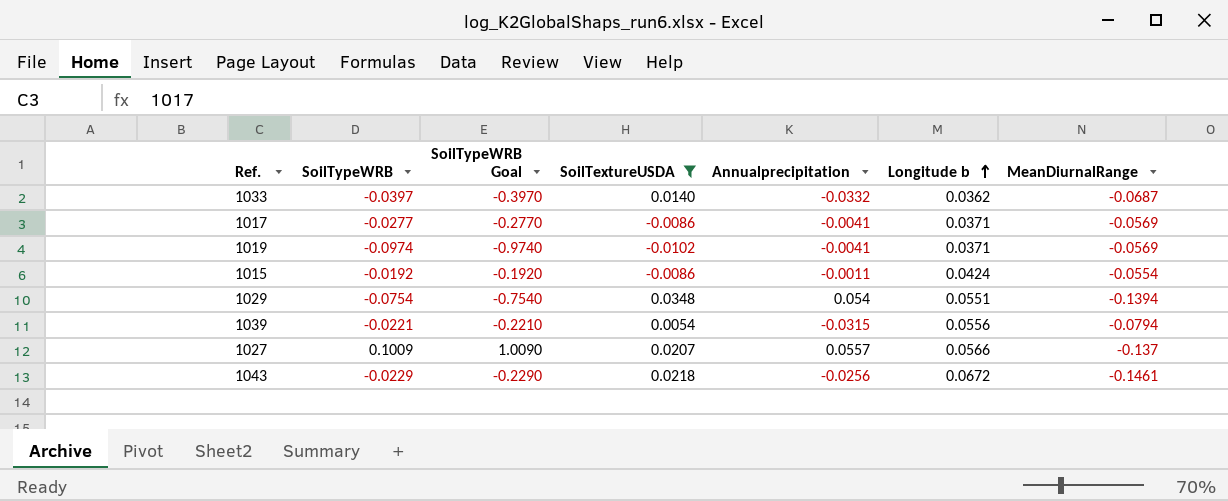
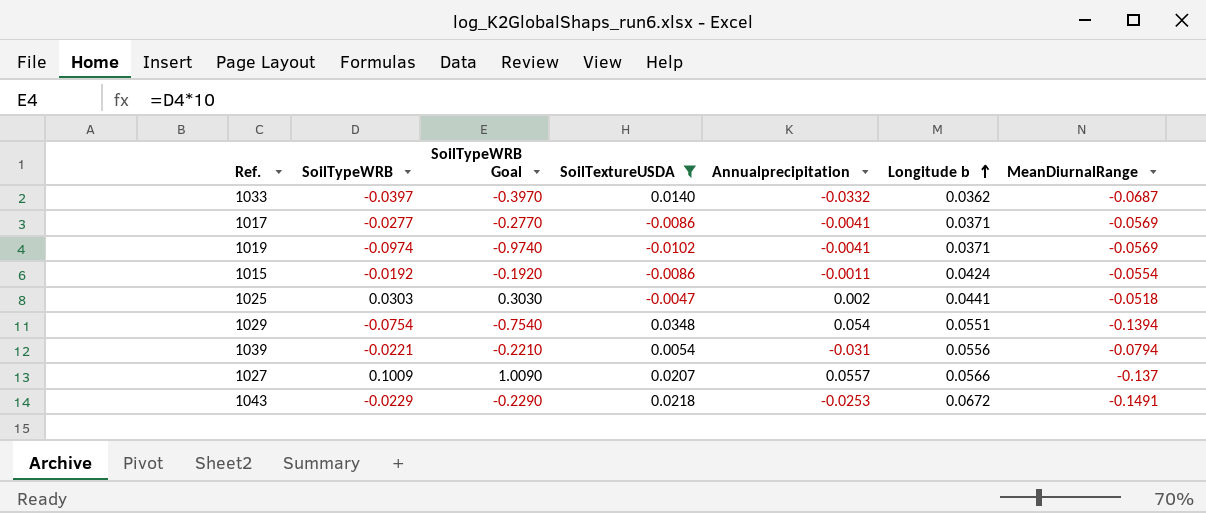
row 1025: none -> 0.0303 | 0.3030 | -0.0047 | 0.002 | 0.0441 | -0.0518
1039 | Annualprecipitation: -0.0315 -> -0.031
1043 | Annualprecipitation: -0.0256 -> -0.0253
1043 | MeanDiurnalRange: -0.1461 -> -0.1491

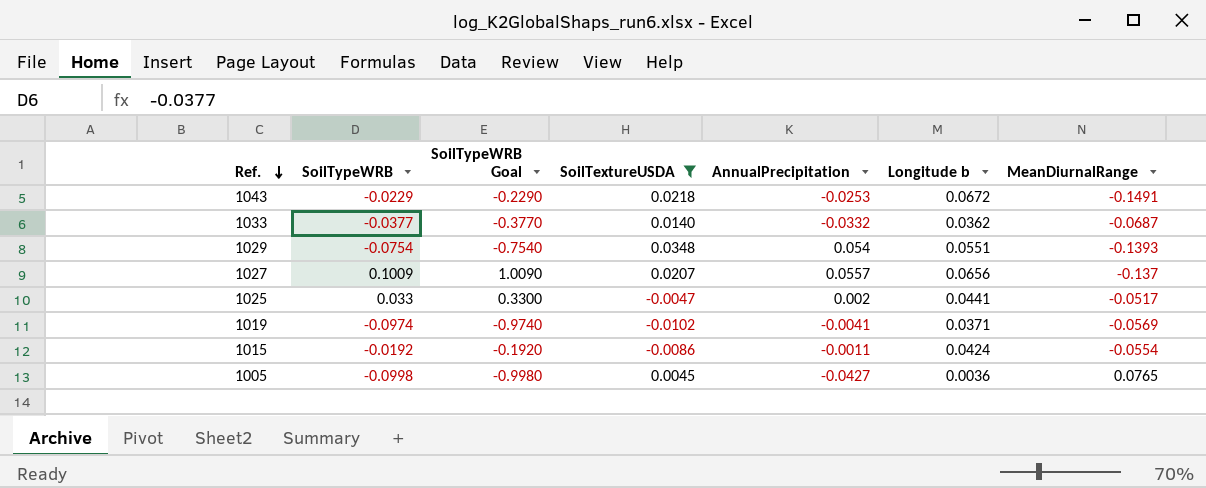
row order: Longitude b ascending -> Ref. descending
column name: Annualprecipitation -> AnnualPrecipitation
row 1017: -0.0277 | -0.2770 | -0.0086 | -0.0041 | 0.0371 | -0.0569 -> none
row 1039: -0.0221 | -0.2210 | 0.0054 | -0.031 | 0.0556 | -0.0794 -> none
1033 | SoilTypeWRB: -0.0397 -> -0.0377
1033 | SoilTypeWRB Goal: -0.3970 -> -0.3770
1029 | MeanDiurnalRange: -0.1394 -> -0.1393
1027 | Longitude b: 0.0566 -> 0.0656
1025 | SoilTypeWRB: 0.0303 -> 0.033
1025 | SoilTypeWRB Goal: 0.3030 -> 0.3300
1025 | MeanDiurnalRange: -0.0518 -> -0.0517
row 1005: none -> -0.0998 | -0.9980 | 0.0045 | -0.0427 | 0.0036 | 0.0765

